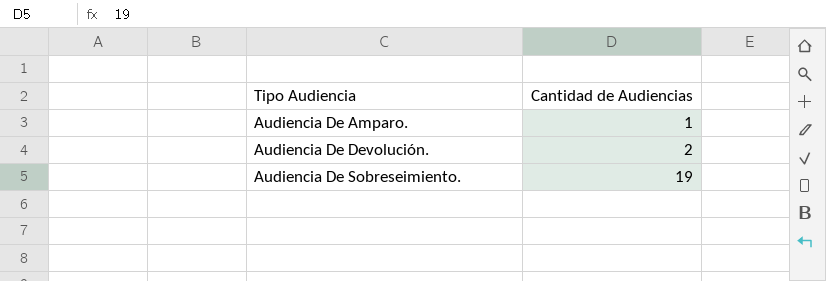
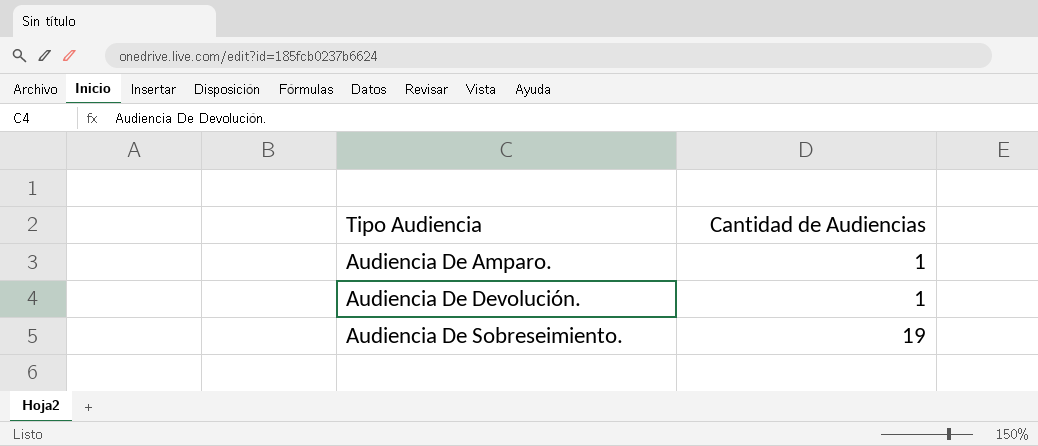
Audiencia De Devolución. | Cantidad de Audiencias: 2 -> 1

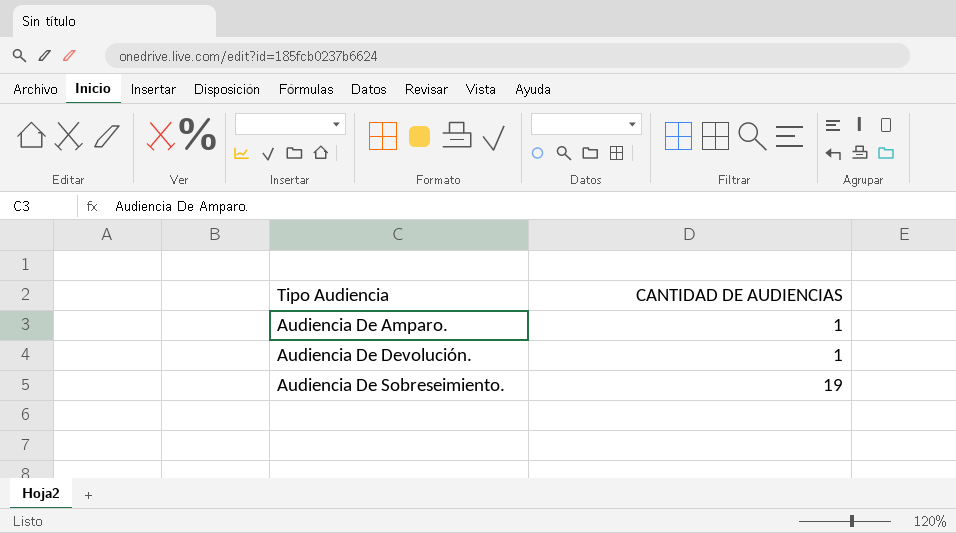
column name: Cantidad de Audiencias -> CANTIDAD DE AUDIENCIAS

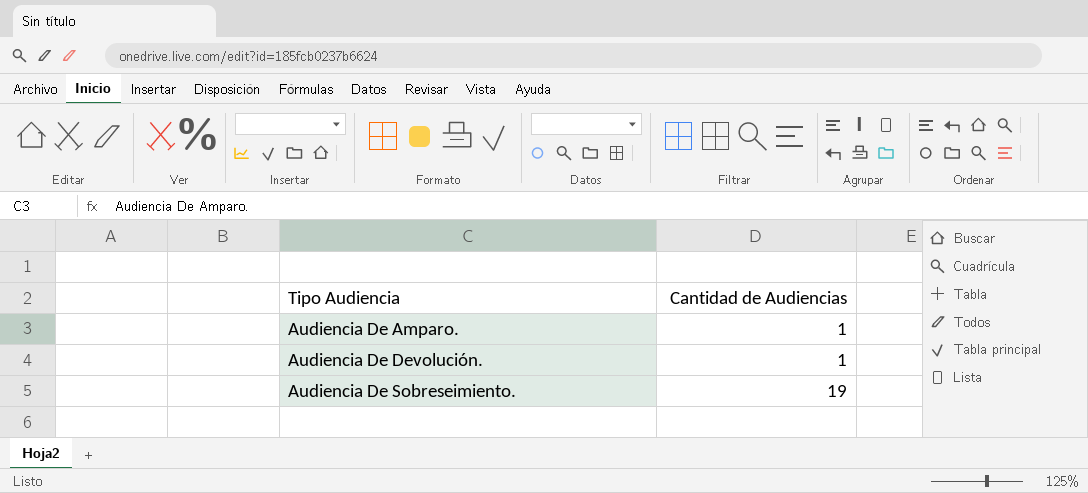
column name: CANTIDAD DE AUDIENCIAS -> Cantidad de Audiencias

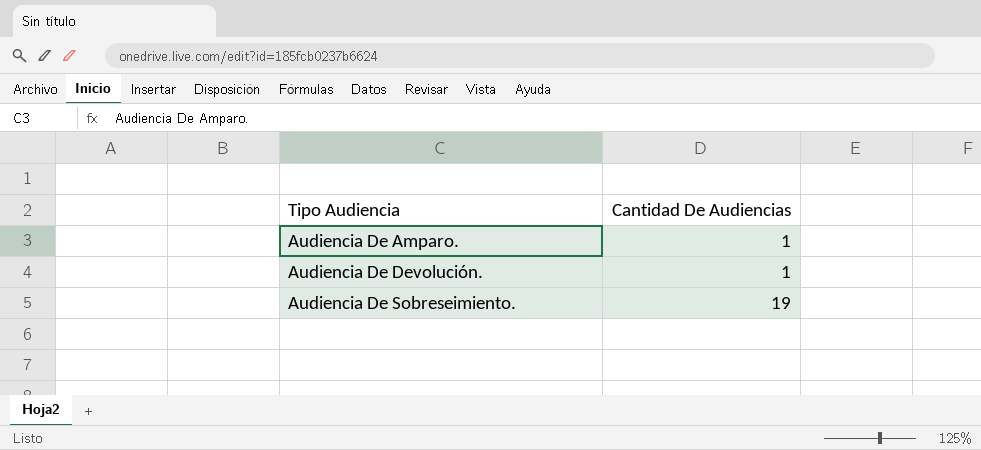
column name: Cantidad de Audiencias -> Cantidad De Audiencias

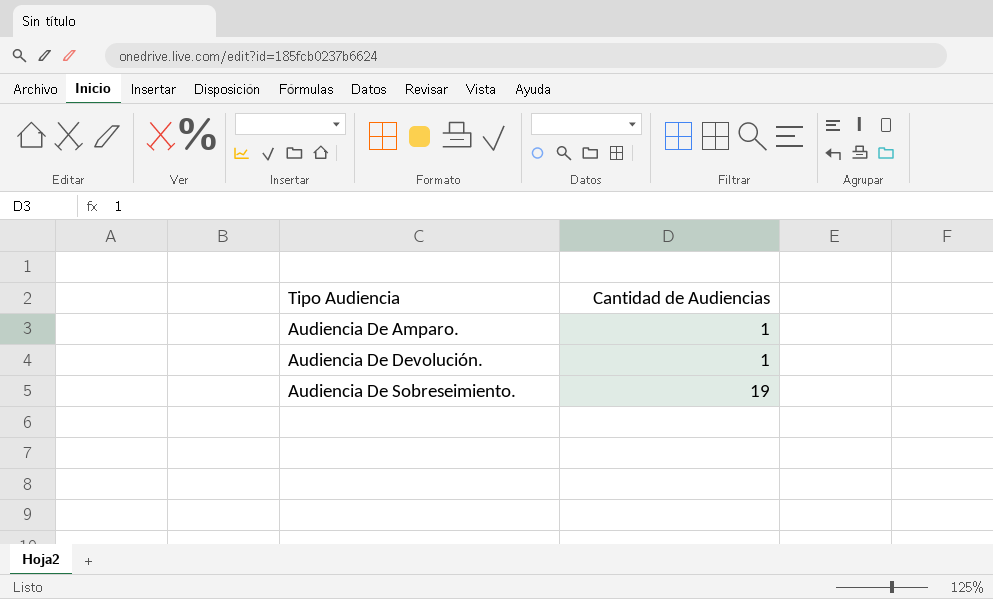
column name: Cantidad De Audiencias -> Cantidad de Audiencias

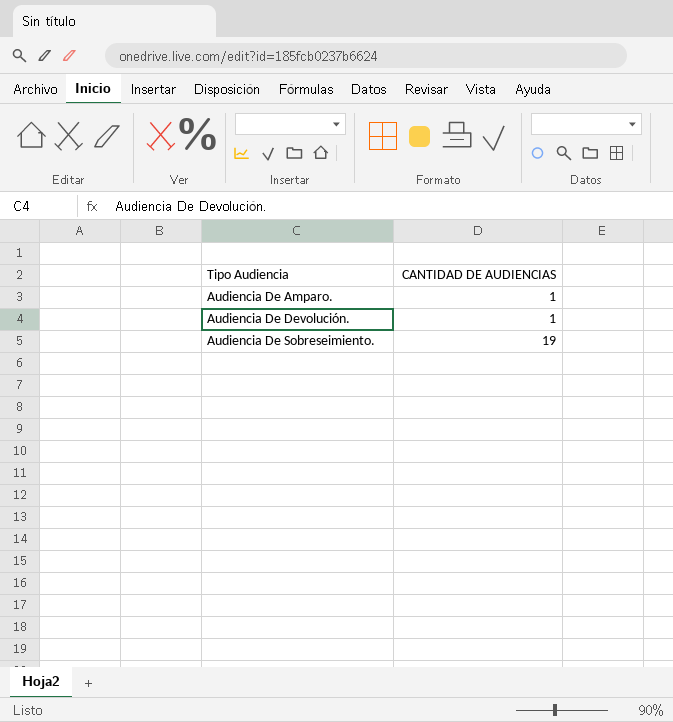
column name: Cantidad de Audiencias -> CANTIDAD DE AUDIENCIAS

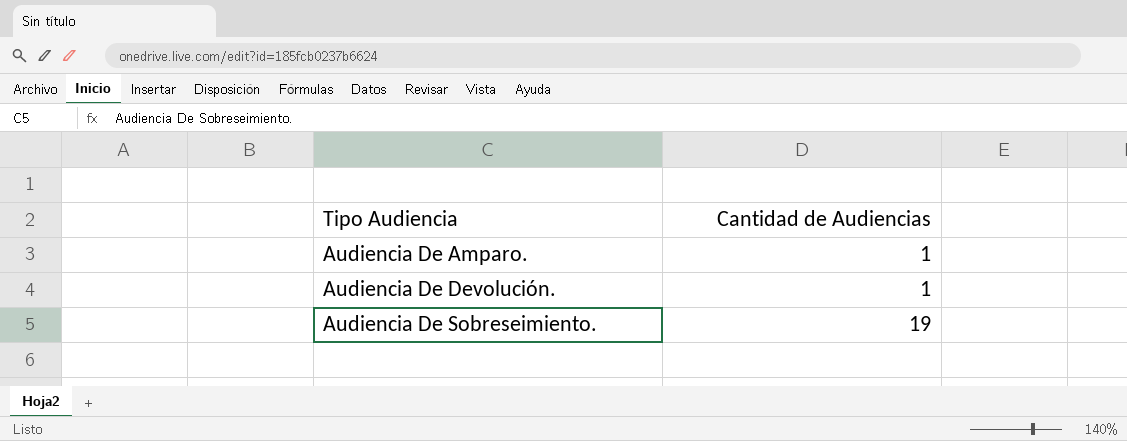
column name: CANTIDAD DE AUDIENCIAS -> Cantidad de Audiencias

